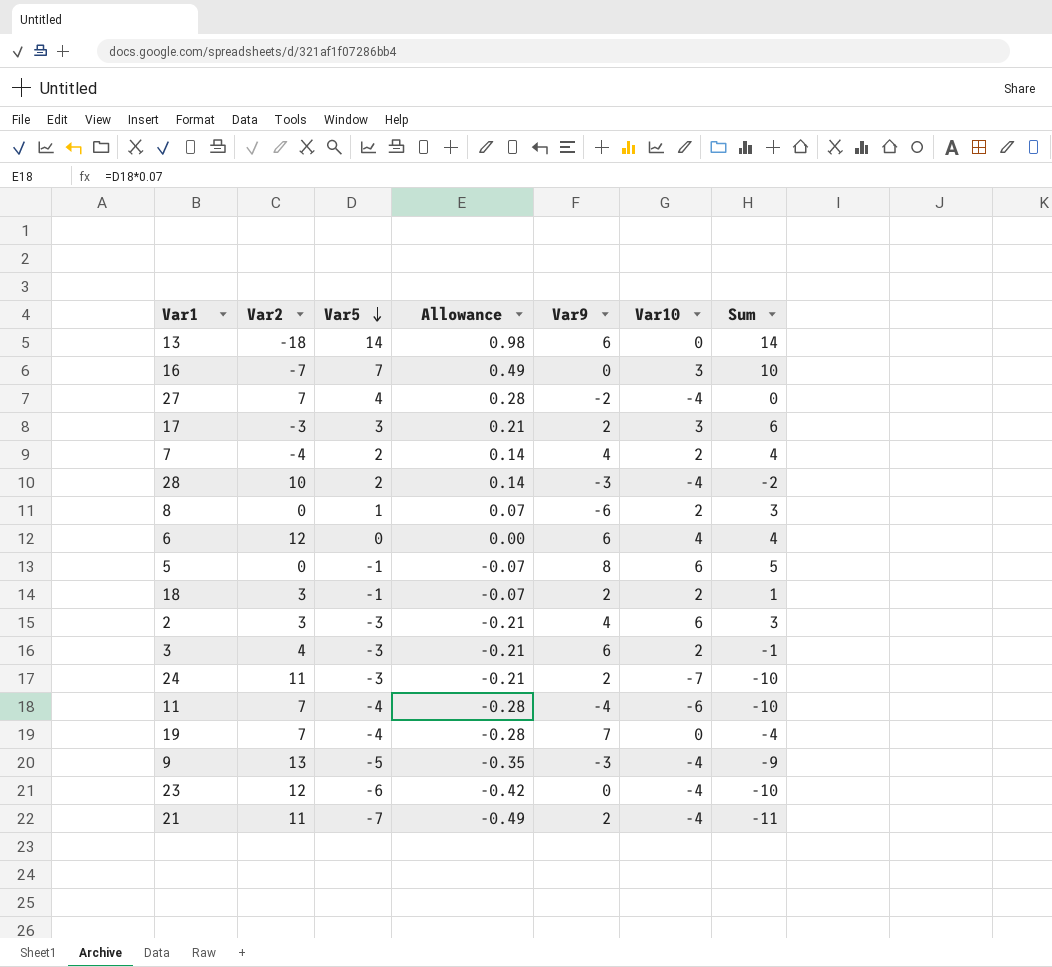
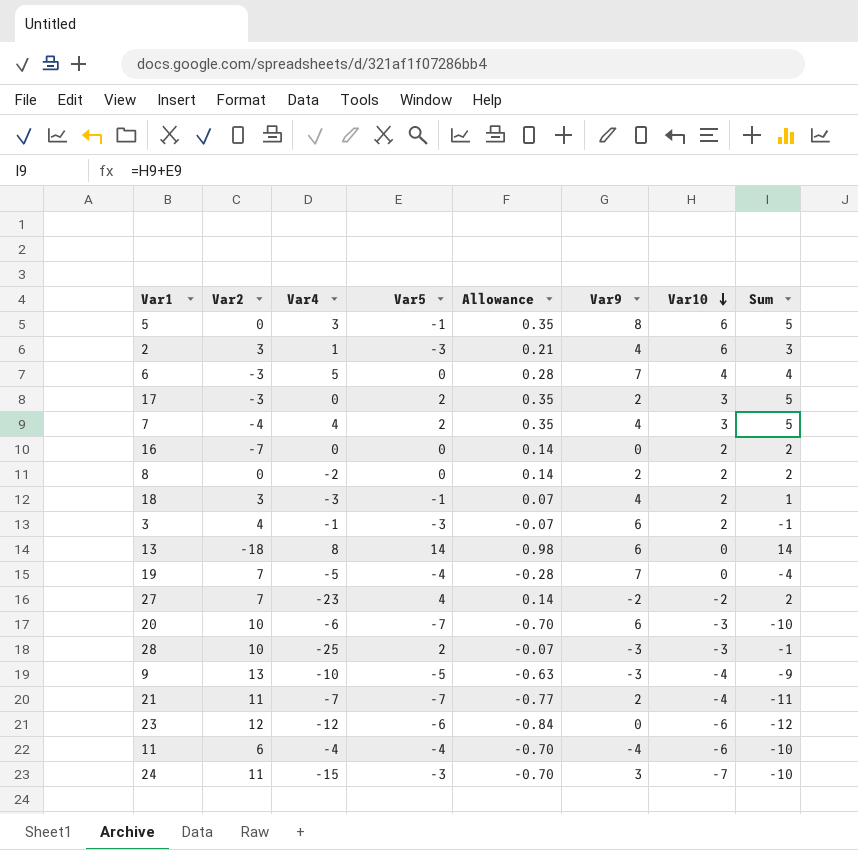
row order: Var5 descending -> Var10 descending
column Var4 | position: none -> 3
column Allowance | formula: [Var5] * 0.07 -> [Sum] * 0.07
6 | Var2: 12 -> -3
6 | Var9: 6 -> 7
17 | Var5: 3 -> 2
17 | Sum: 6 -> 5
7 | Var10: 2 -> 3
7 | Sum: 4 -> 5
16 | Var5: 7 -> 0
16 | Var10: 3 -> 2
16 | Sum: 10 -> 2
8 | Var5: 1 -> 0
8 | Var9: -6 -> 2
8 | Sum: 3 -> 2
18 | Var9: 2 -> 4
27 | Var10: -4 -> -2
27 | Sum: 0 -> 2
row 20: none -> 10 | -6 | -7 | -0.70 | 6 | -3 | -10
28 | Var10: -4 -> -3
28 | Sum: -2 -> -1
23 | Var10: -4 -> -6
23 | Sum: -10 -> -12
11 | Var2: 7 -> 6
24 | Var9: 2 -> 3

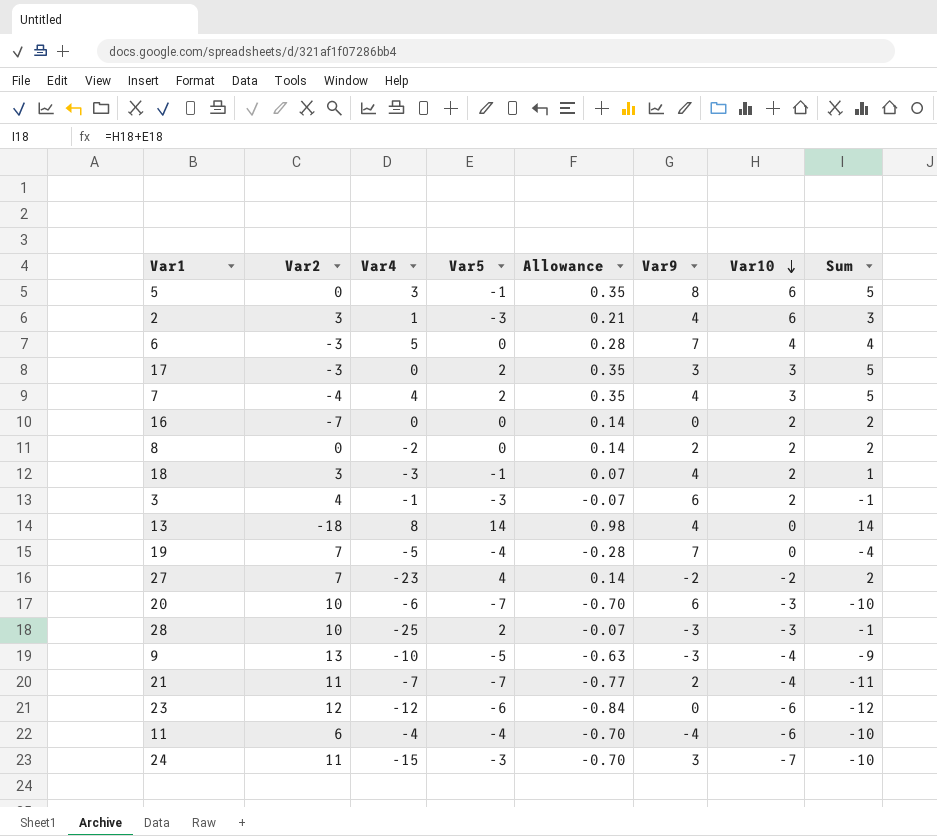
17 | Var9: 2 -> 3
13 | Var9: 6 -> 4

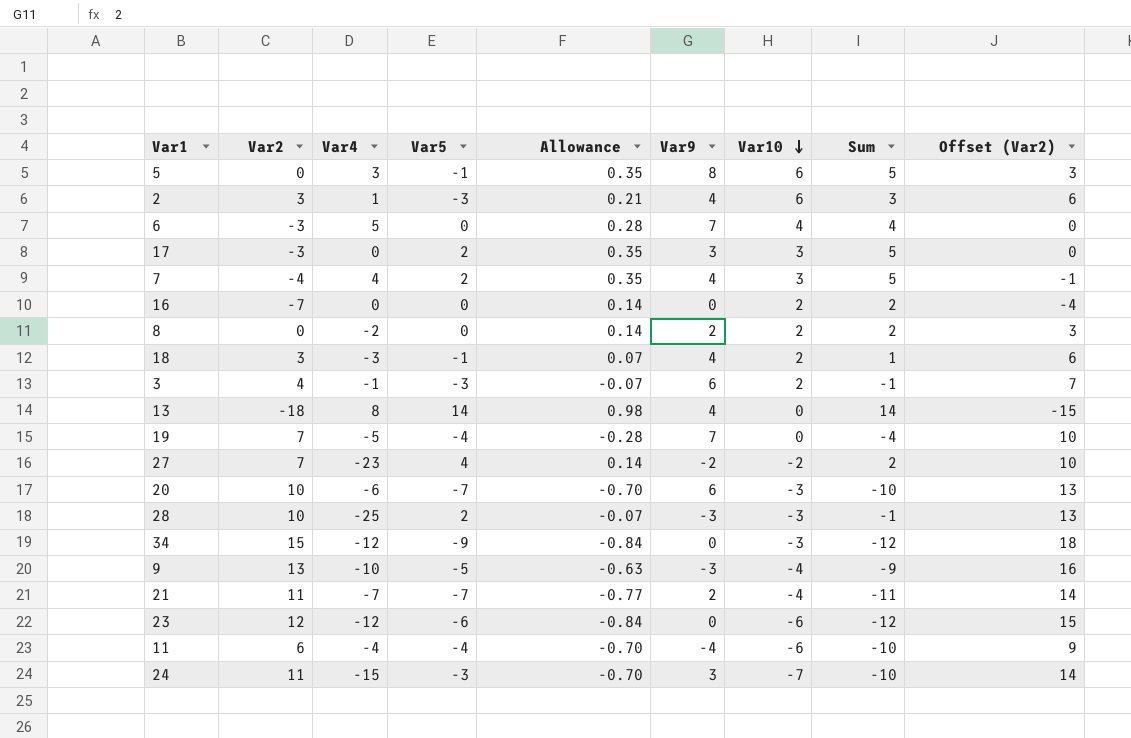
column Offset (Var2) | formula: none -> [Var2] + 3
row 34: none -> 15 | -12 | -9 | -0.84 | 0 | -3 | -12 | 18

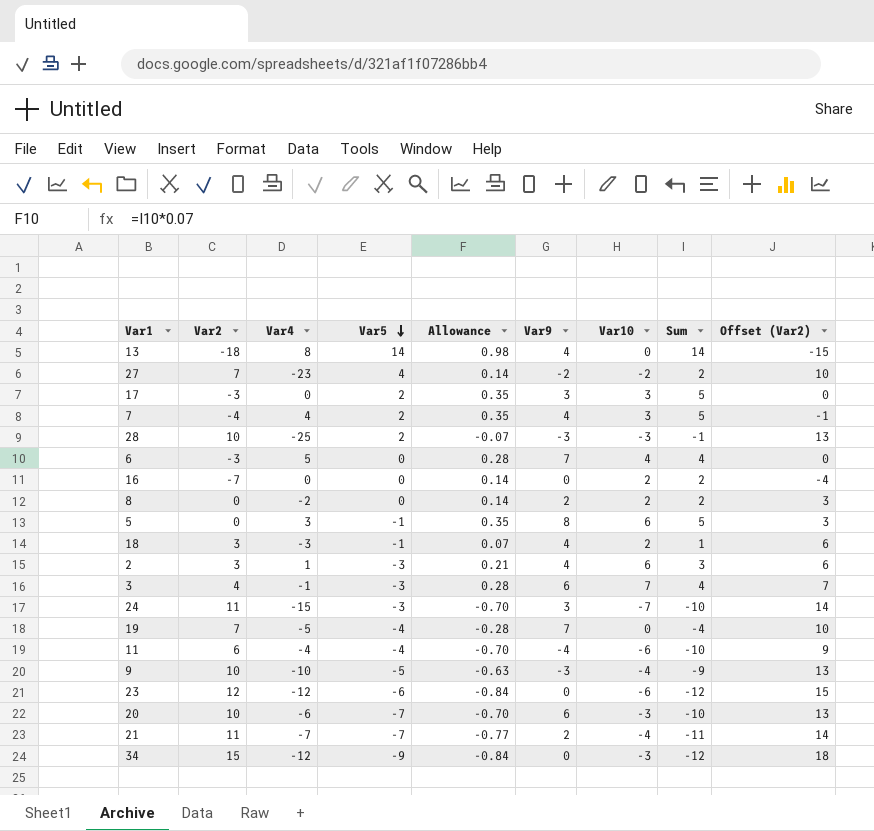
row order: Var10 descending -> Var5 descending
3 | Allowance: -0.07 -> 0.28
3 | Var10: 2 -> 7
3 | Sum: -1 -> 4
9 | Var2: 13 -> 10
9 | Offset (Var2): 16 -> 13

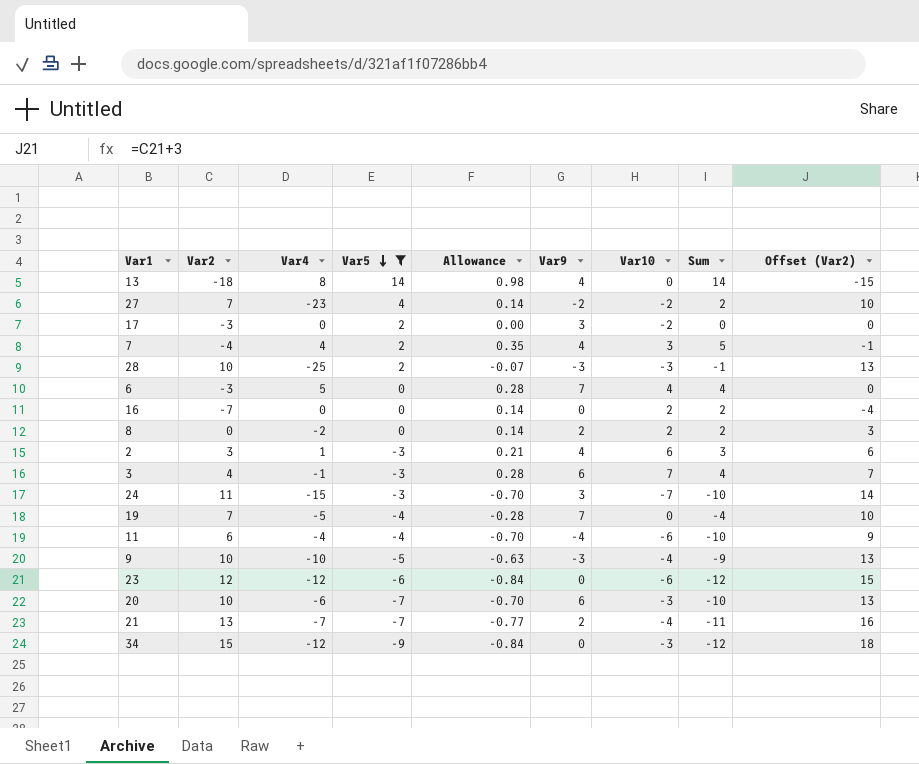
filter: none -> Var5 != -1
17 | Allowance: 0.35 -> 0.00
17 | Var10: 3 -> -2
17 | Sum: 5 -> 0
21 | Var2: 11 -> 13
21 | Offset (Var2): 14 -> 16

